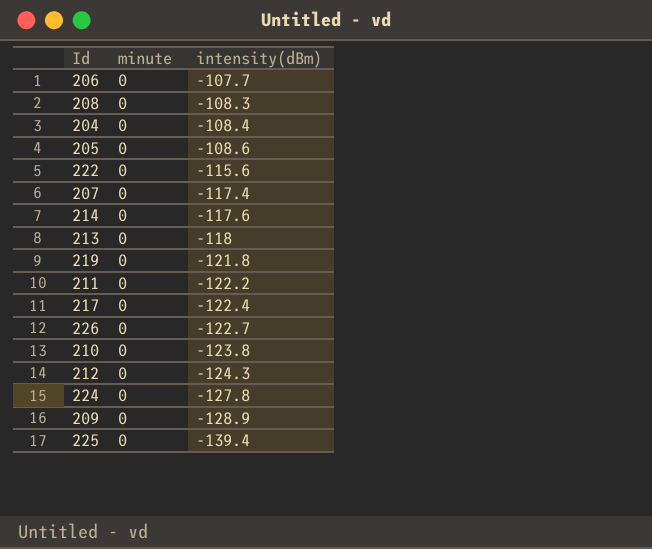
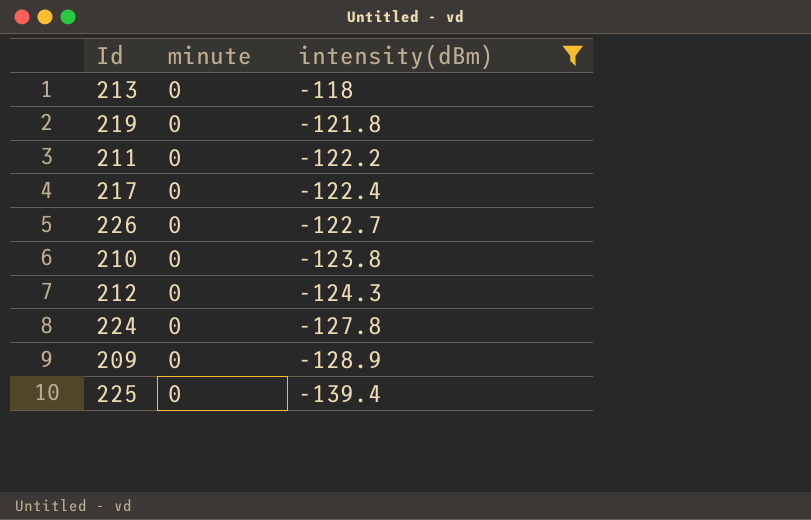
filter: none -> intensity(dBm) <= -118

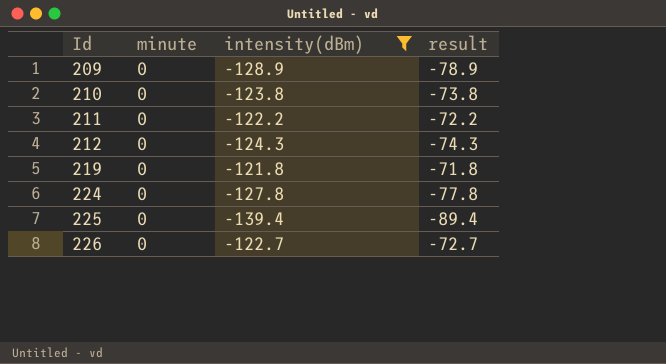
row order: intensity(dBm) descending -> Id ascending
column result | formula: none -> [intensity(dBm)] + 50
row 213: 0 | -118 -> none
row 217: 0 | -122.4 -> none

